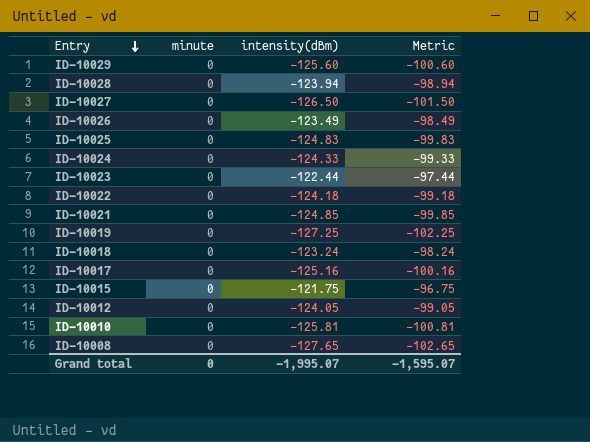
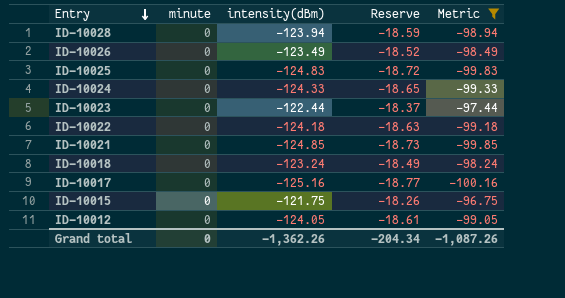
filter: none -> Metric >= -100.16
column Reserve | formula: none -> [intensity(dBm)] * 0.15
Grand total | intensity(dBm): -1,995.07 -> -1,362.26
Grand total | Metric: -1,595.07 -> -1,087.26

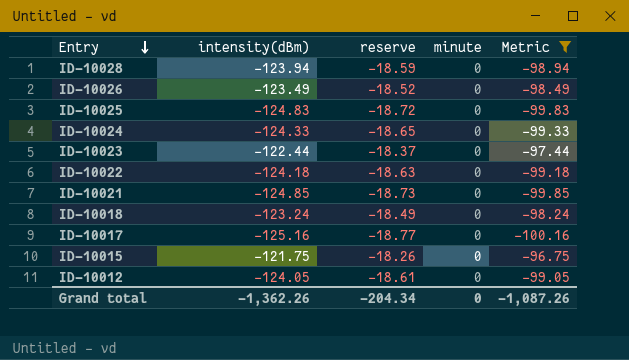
column name: Reserve -> reserve
column minute | position: 2 -> 4

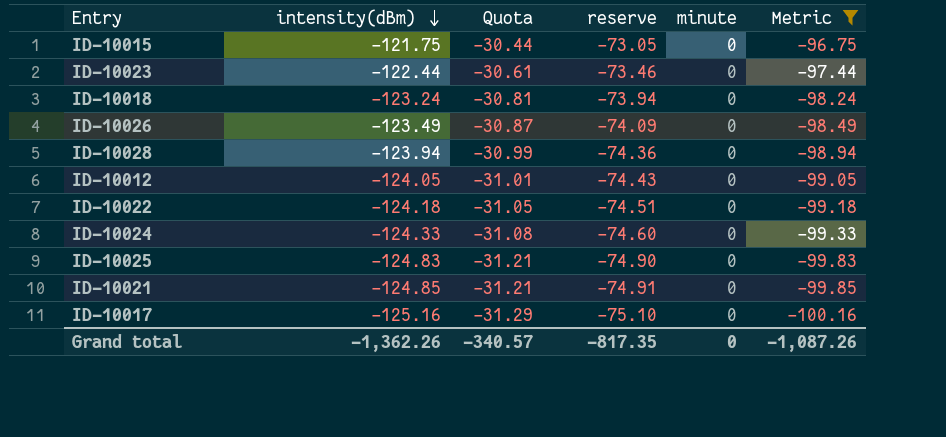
row order: Entry descending -> intensity(dBm) descending
column Quota | formula: none -> [intensity(dBm)] * 0.25
column reserve | formula: [intensity(dBm)] * 0.15 -> [intensity(dBm)] * 0.6
Grand total | reserve: -204.34 -> -817.35

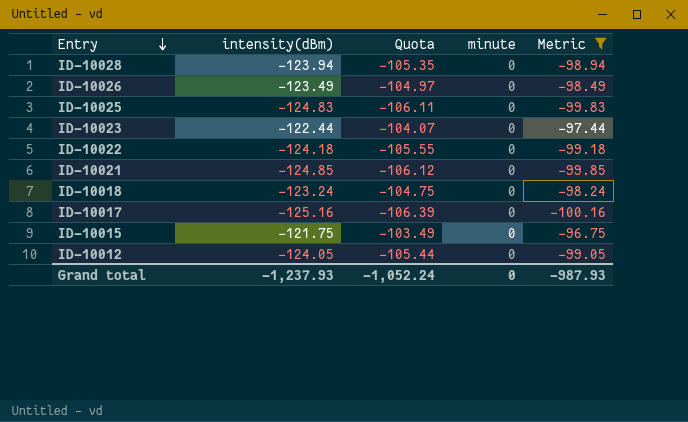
row order: intensity(dBm) descending -> Entry descending
column reserve | formula: [intensity(dBm)] * 0.6 -> none
column Quota | formula: [intensity(dBm)] * 0.25 -> [intensity(dBm)] * 0.85
row ID-10024: -124.33 | -31.08 | -74.60 | 0 | -99.33 -> none
Grand total | intensity(dBm): -1,362.26 -> -1,237.93
Grand total | Quota: -340.57 -> -1,052.24
Grand total | Metric: -1,087.26 -> -987.93

